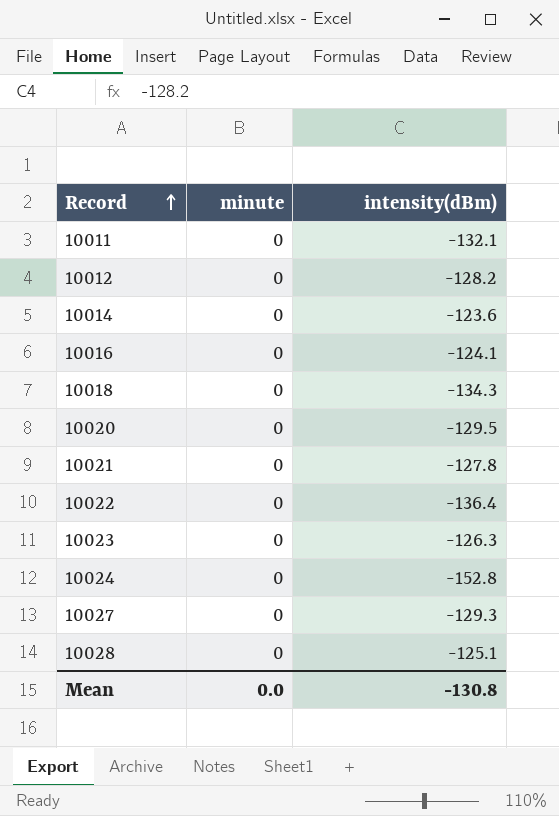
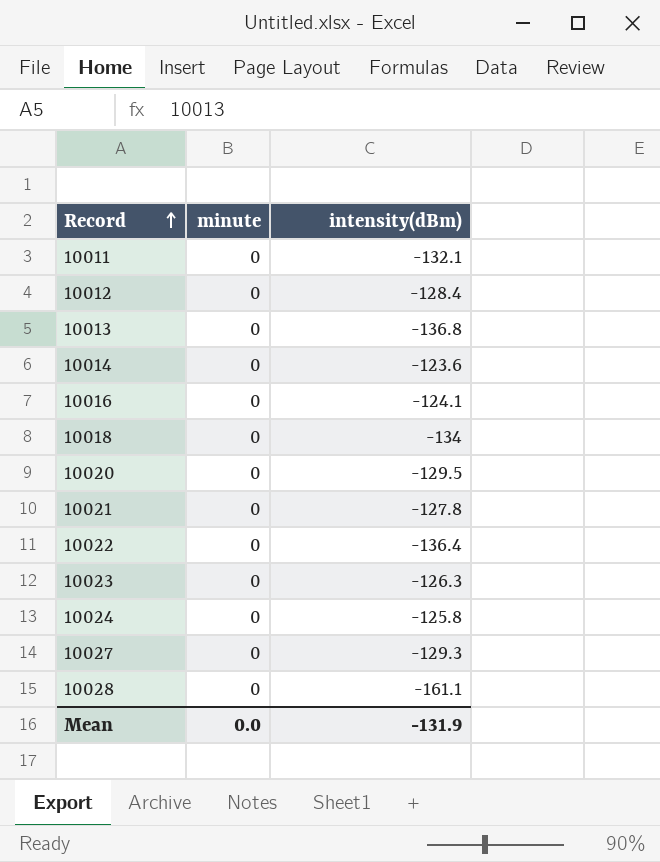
10012 | intensity(dBm): -128.2 -> -128.4
row 10013: none -> 0 | -136.8
10018 | intensity(dBm): -134.3 -> -134
10024 | intensity(dBm): -152.8 -> -125.8
10028 | intensity(dBm): -125.1 -> -161.1
Mean | intensity(dBm): -130.8 -> -131.9

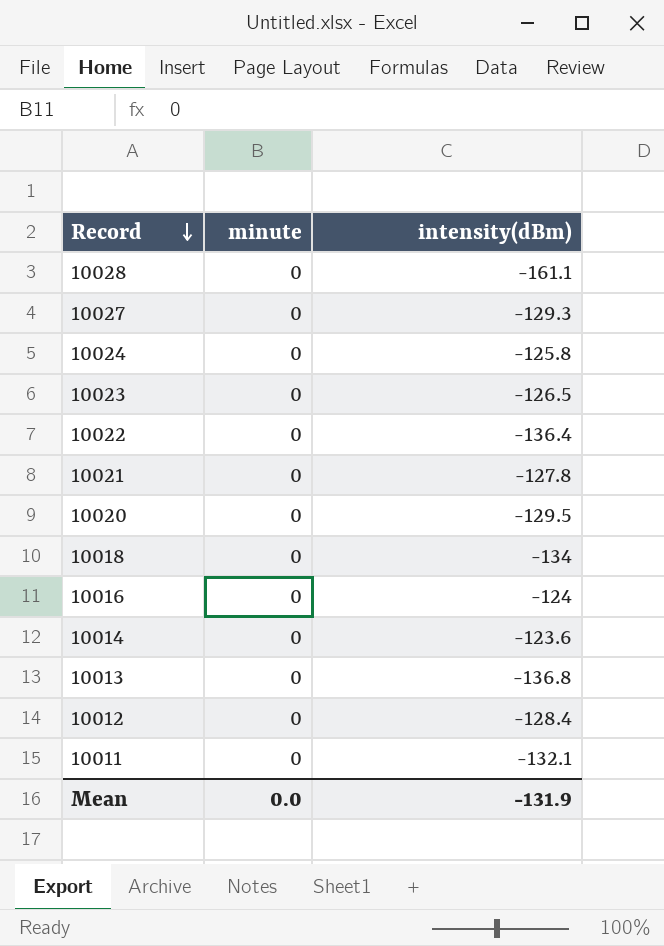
row order: Record ascending -> Record descending
10023 | intensity(dBm): -126.3 -> -126.5
10016 | intensity(dBm): -124.1 -> -124

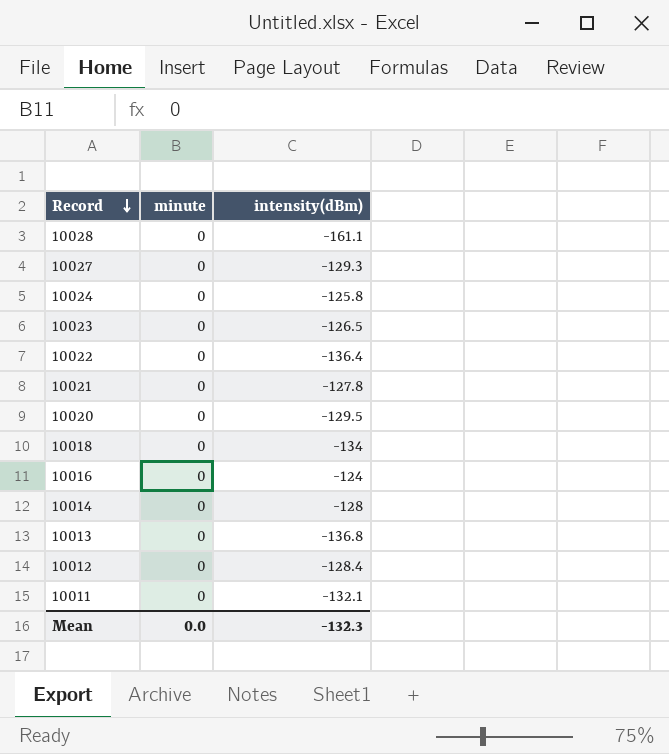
10014 | intensity(dBm): -123.6 -> -128
Mean | intensity(dBm): -131.9 -> -132.3

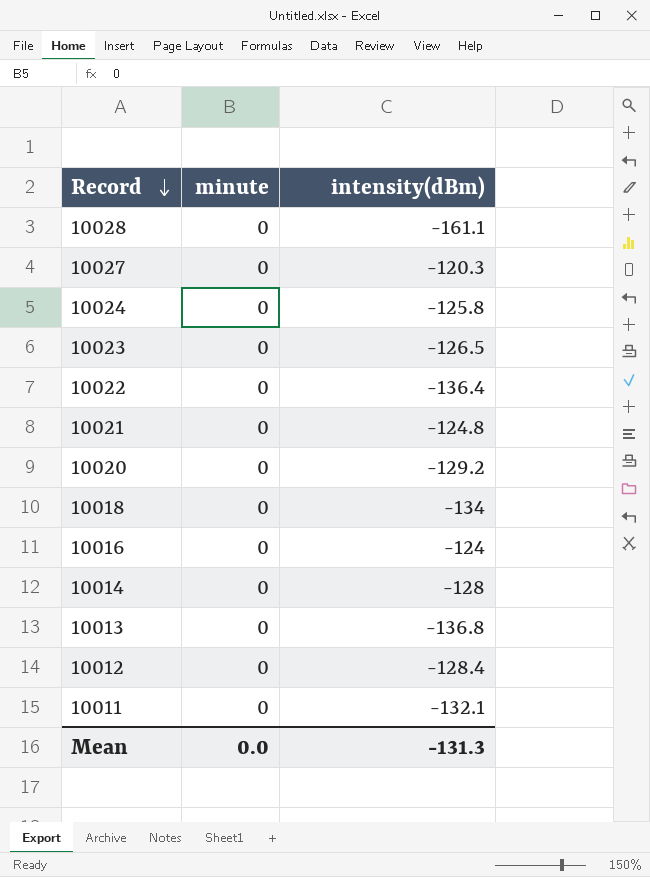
10027 | intensity(dBm): -129.3 -> -120.3
10021 | intensity(dBm): -127.8 -> -124.8
10020 | intensity(dBm): -129.5 -> -129.2
Mean | intensity(dBm): -132.3 -> -131.3

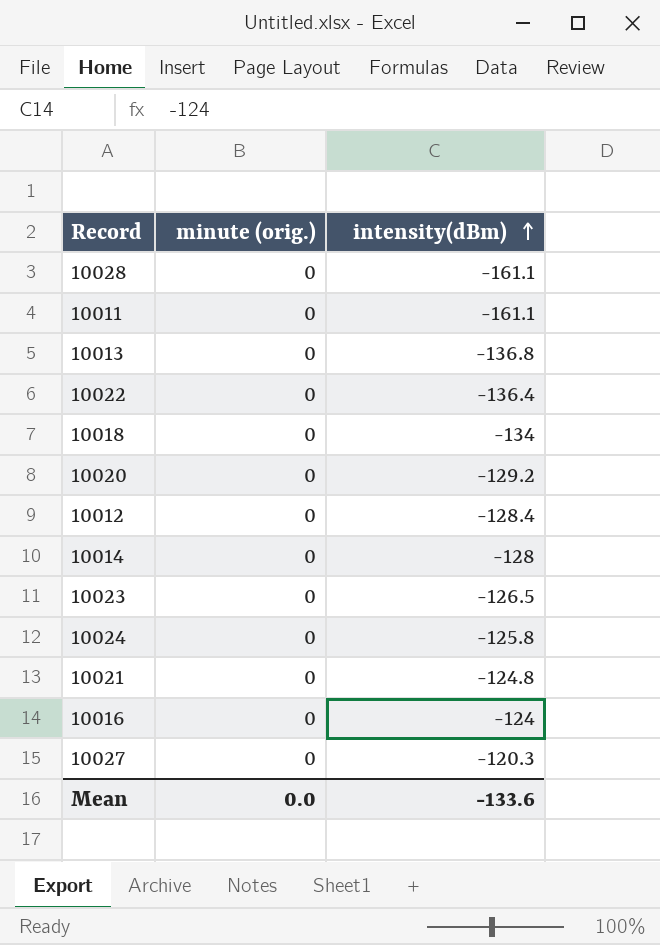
row order: Record descending -> intensity(dBm) ascending
column name: minute -> minute (orig.)
10011 | intensity(dBm): -132.1 -> -161.1
Mean | intensity(dBm): -131.3 -> -133.6

